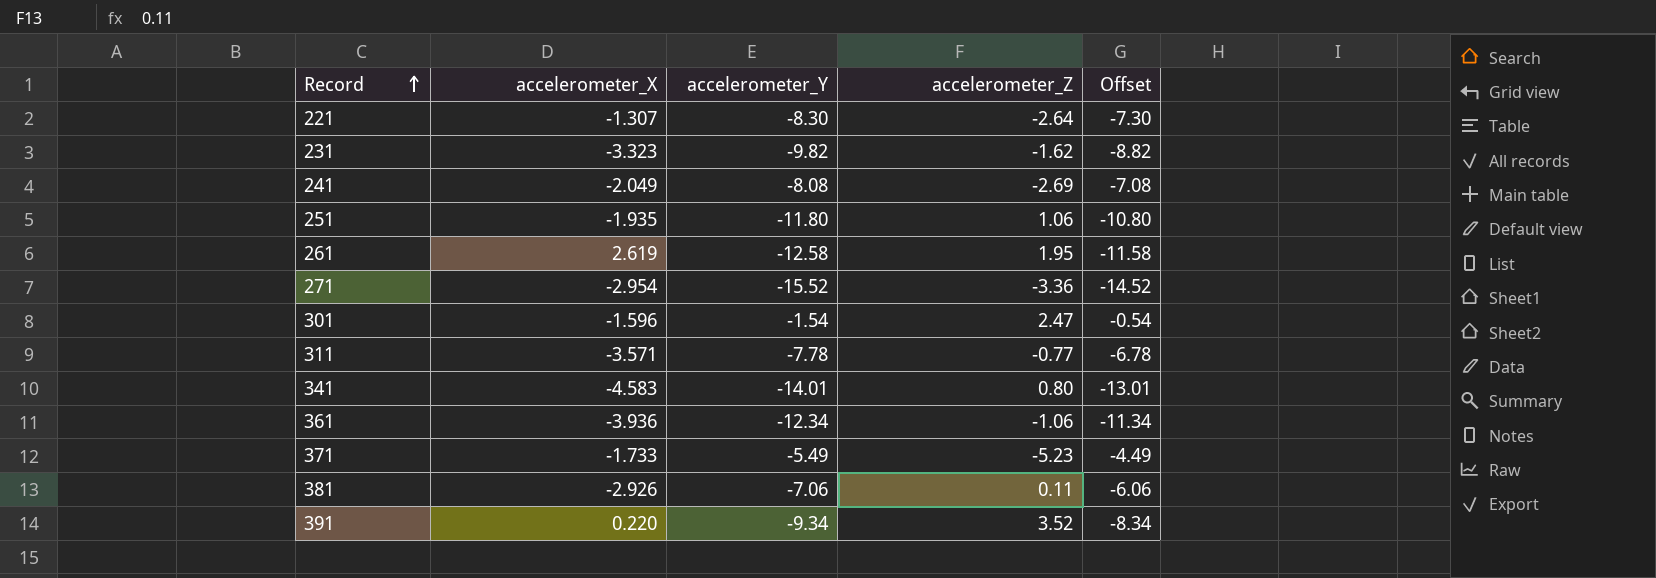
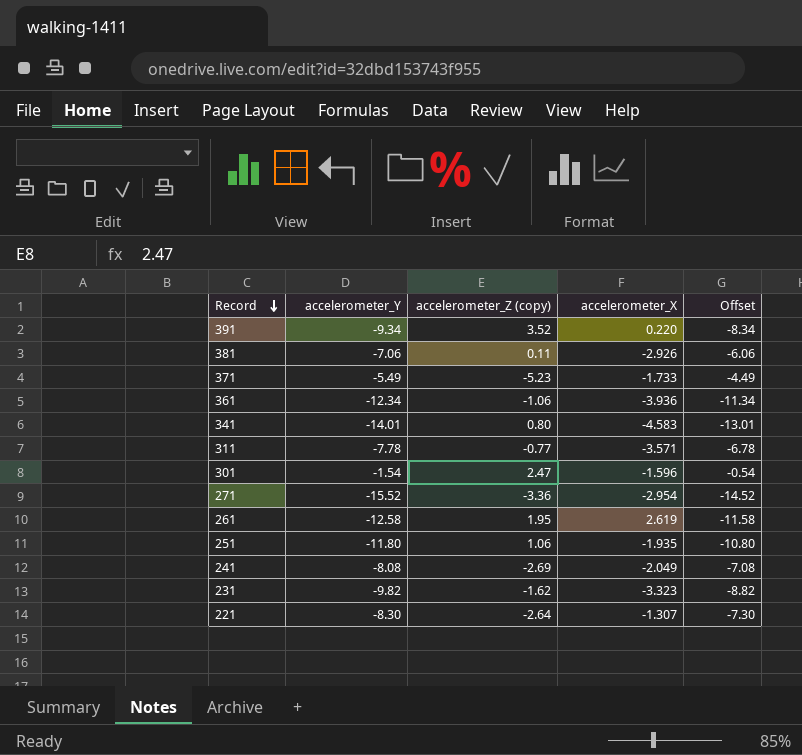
row order: Record ascending -> Record descending
column name: accelerometer_Z -> accelerometer_Z (copy)
column accelerometer_X | position: 2 -> 4

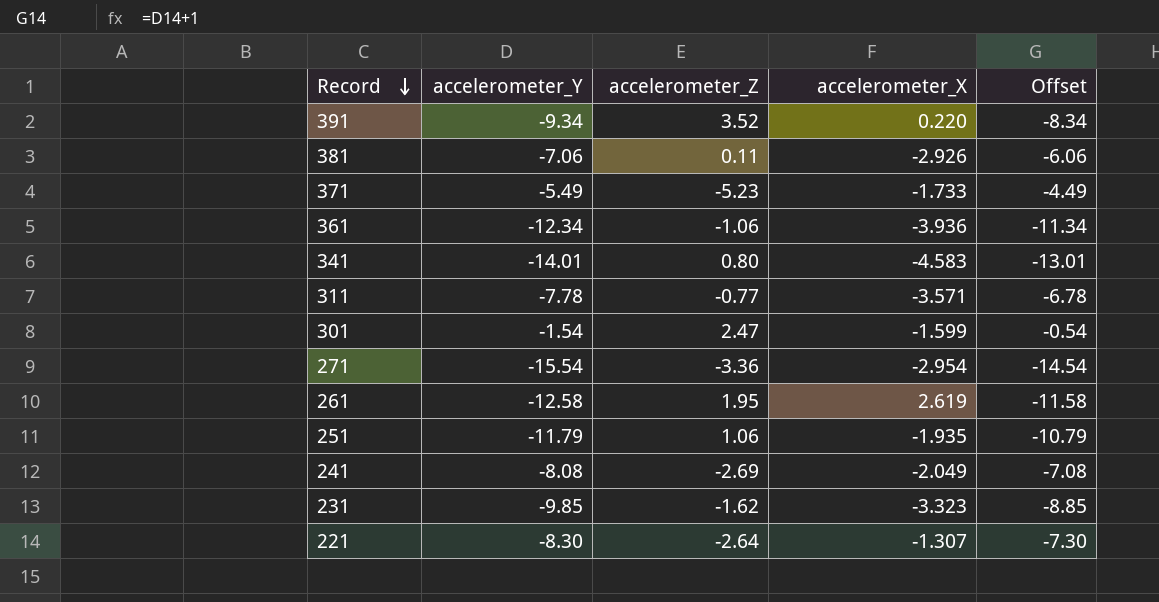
column name: accelerometer_Z (copy) -> accelerometer_Z
301 | accelerometer_X: -1.596 -> -1.599
271 | accelerometer_Y: -15.52 -> -15.54
271 | Offset: -14.52 -> -14.54
251 | accelerometer_Y: -11.80 -> -11.79
251 | Offset: -10.80 -> -10.79
231 | accelerometer_Y: -9.82 -> -9.85
231 | Offset: -8.82 -> -8.85

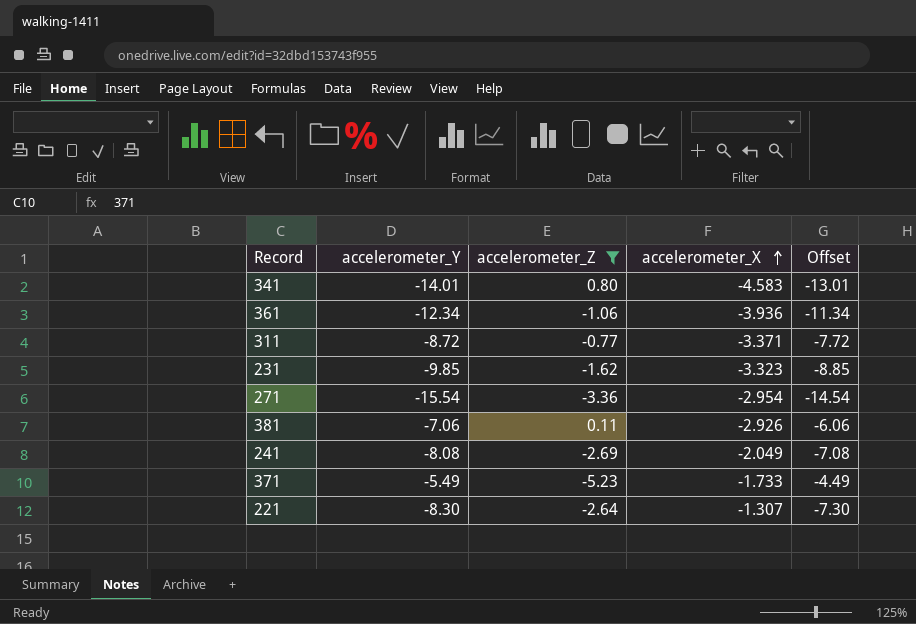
filter: none -> accelerometer_Z <= 0.80
row order: Record descending -> accelerometer_X ascending
311 | accelerometer_Y: -7.78 -> -8.72
311 | accelerometer_X: -3.571 -> -3.371
311 | Offset: -6.78 -> -7.72

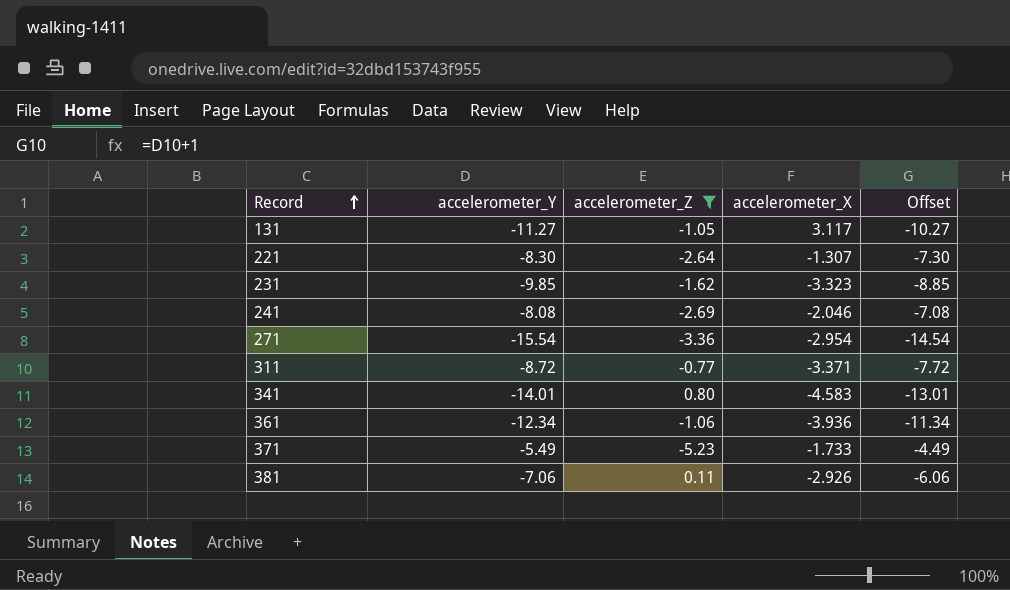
row order: accelerometer_X ascending -> Record ascending
row 131: none -> -11.27 | -1.05 | 3.117 | -10.27
241 | accelerometer_X: -2.049 -> -2.046

